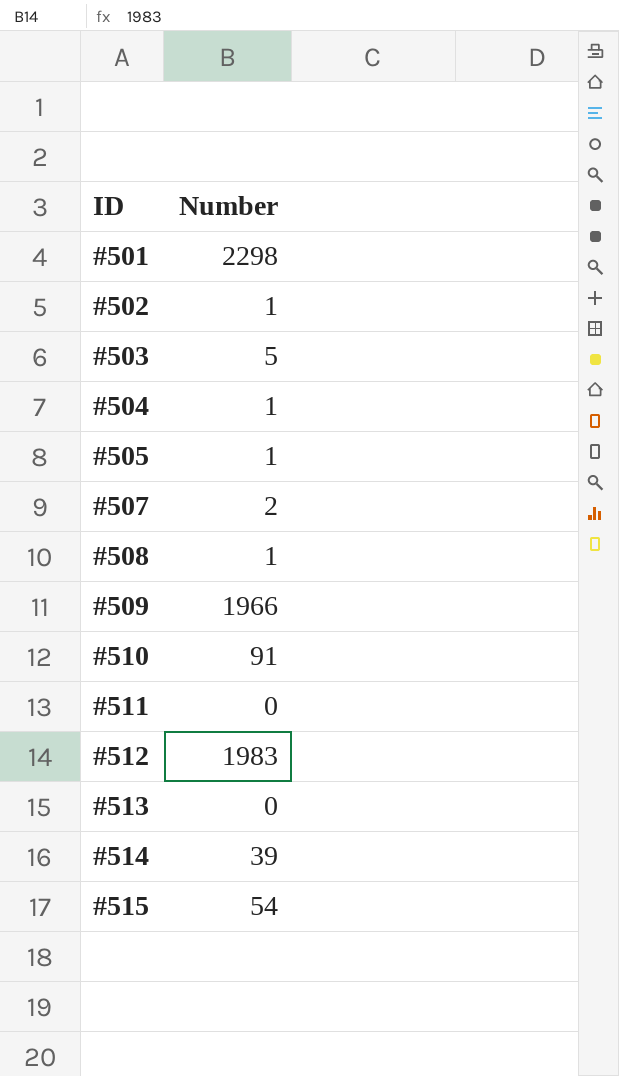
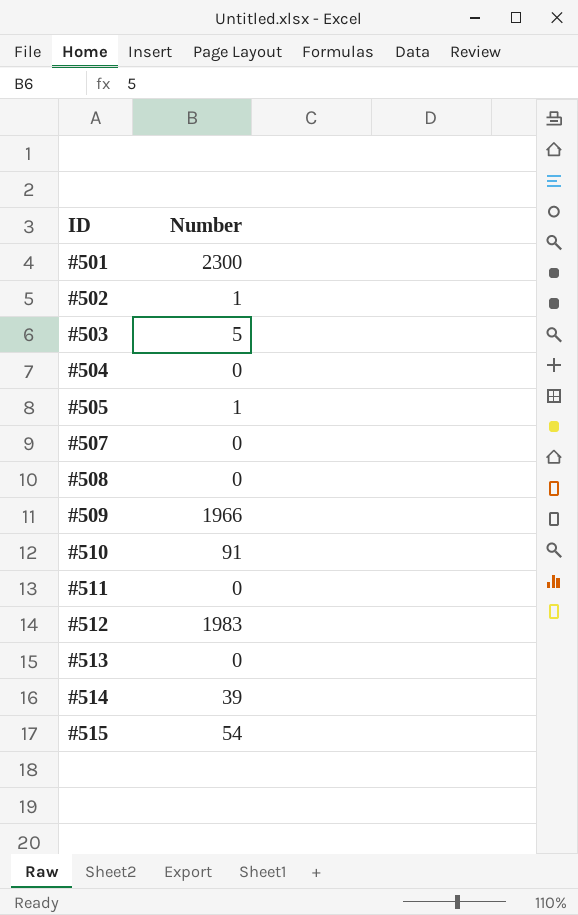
#501 | Number: 2298 -> 2300
#504 | Number: 1 -> 0
#507 | Number: 2 -> 0
#508 | Number: 1 -> 0

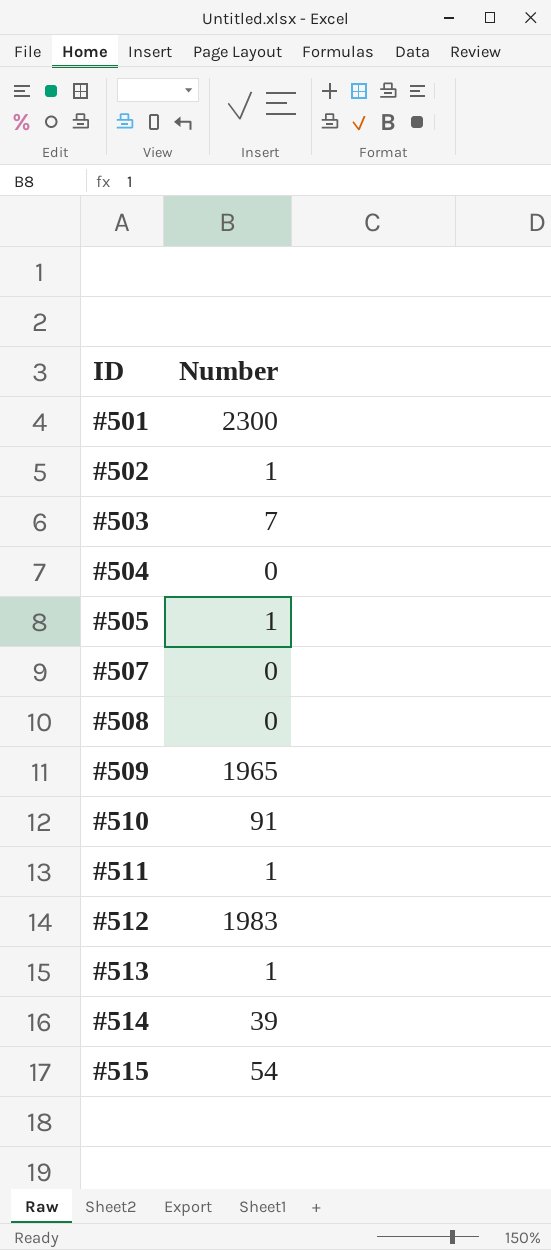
#503 | Number: 5 -> 7
#509 | Number: 1966 -> 1965
#511 | Number: 0 -> 1
#513 | Number: 0 -> 1

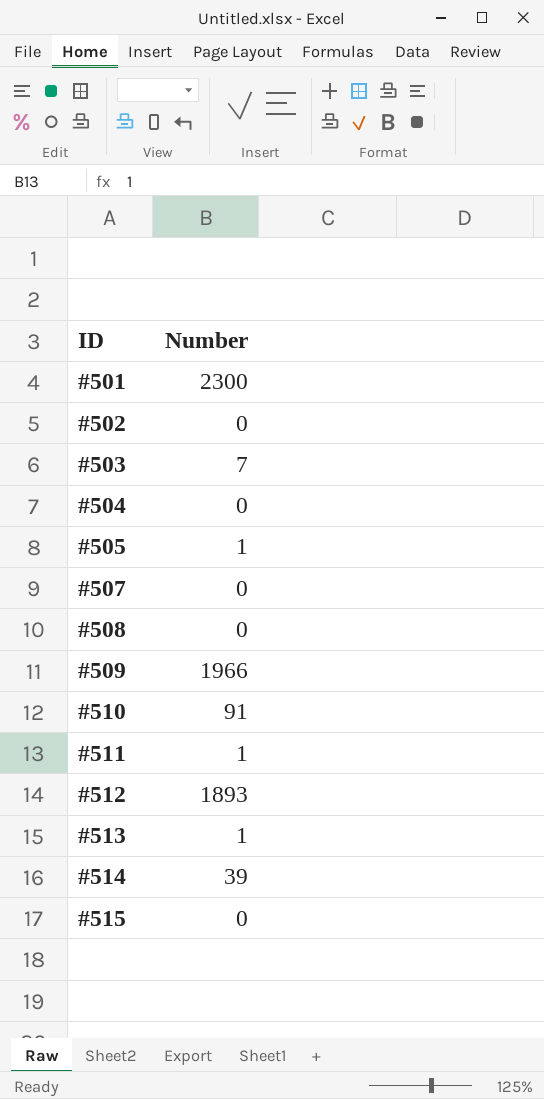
#502 | Number: 1 -> 0
#509 | Number: 1965 -> 1966
#512 | Number: 1983 -> 1893
#515 | Number: 54 -> 0

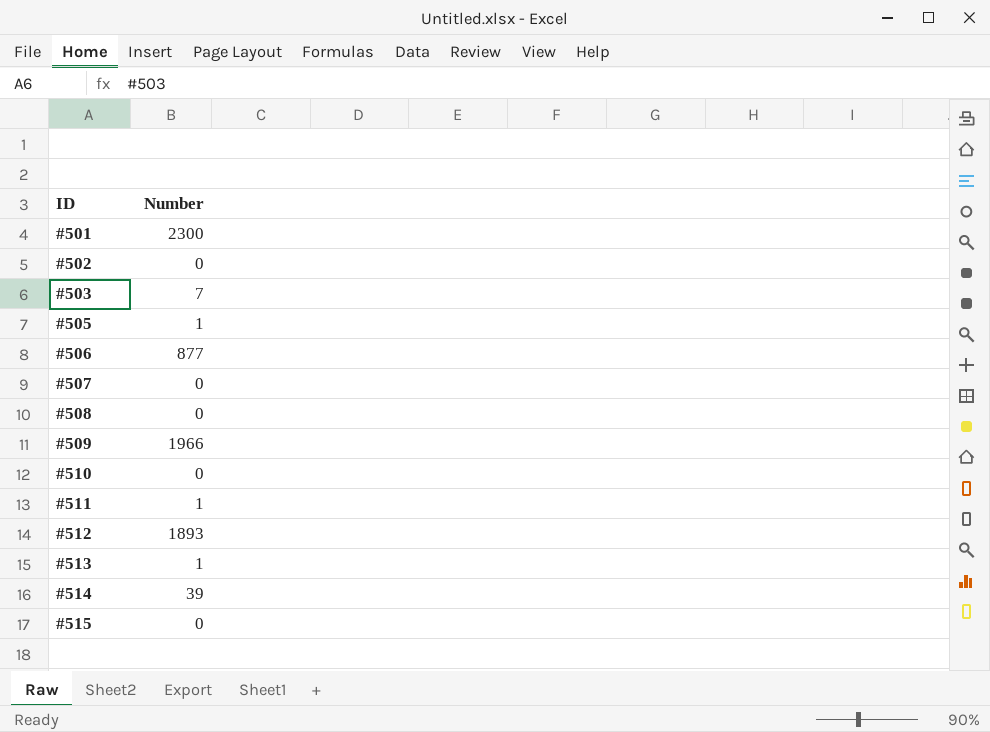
row #504: 0 -> none
row #506: none -> 877
#510 | Number: 91 -> 0

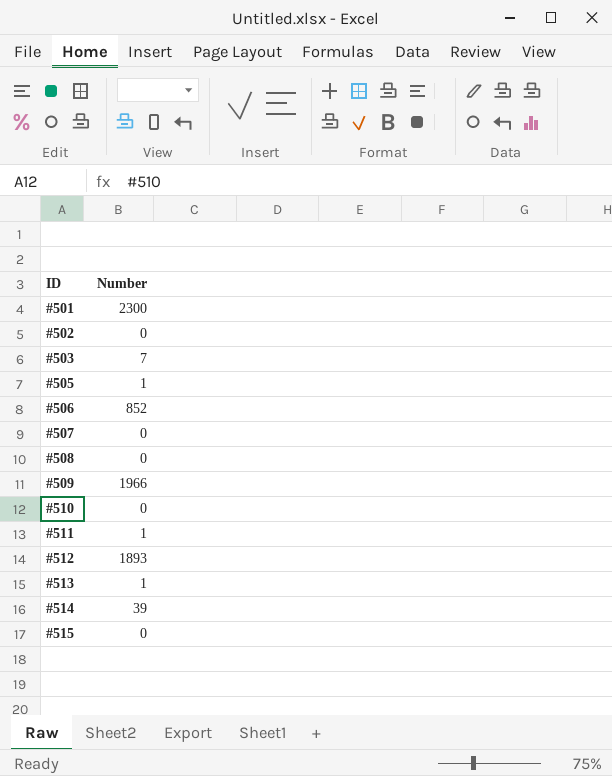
#506 | Number: 877 -> 852

